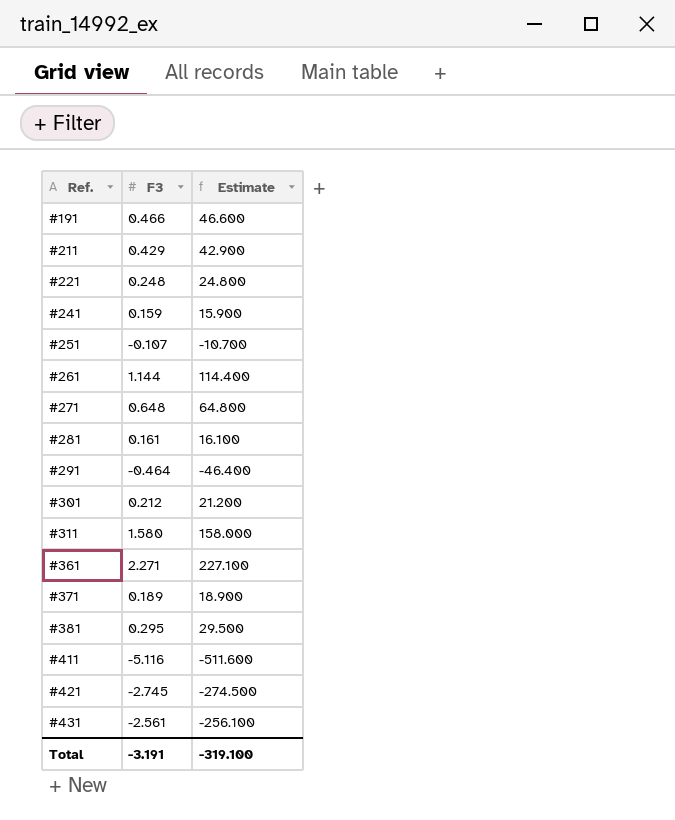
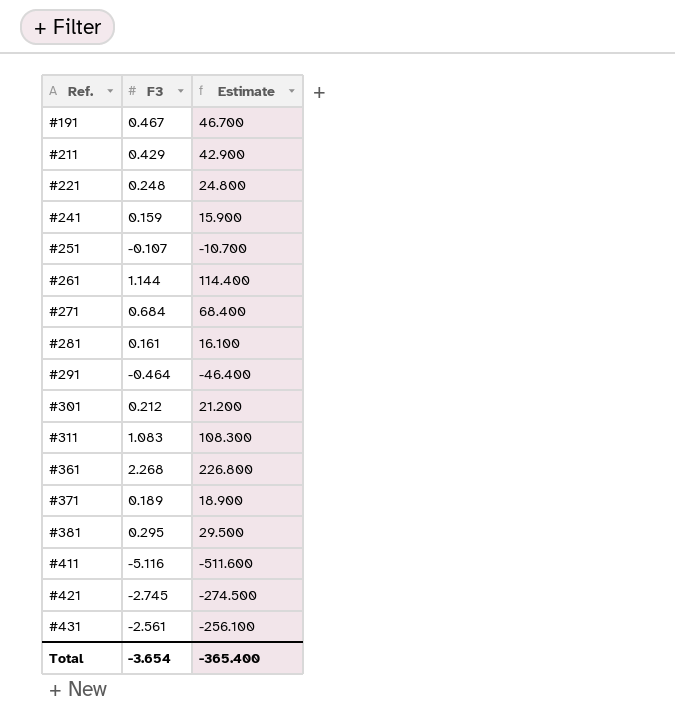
#191 | F3: 0.466 -> 0.467
#191 | Estimate: 46.600 -> 46.700
#271 | F3: 0.648 -> 0.684
#271 | Estimate: 64.800 -> 68.400
#311 | F3: 1.580 -> 1.083
#311 | Estimate: 158.000 -> 108.300
#361 | F3: 2.271 -> 2.268
#361 | Estimate: 227.100 -> 226.800
Total | F3: -3.191 -> -3.654
Total | Estimate: -319.100 -> -365.400

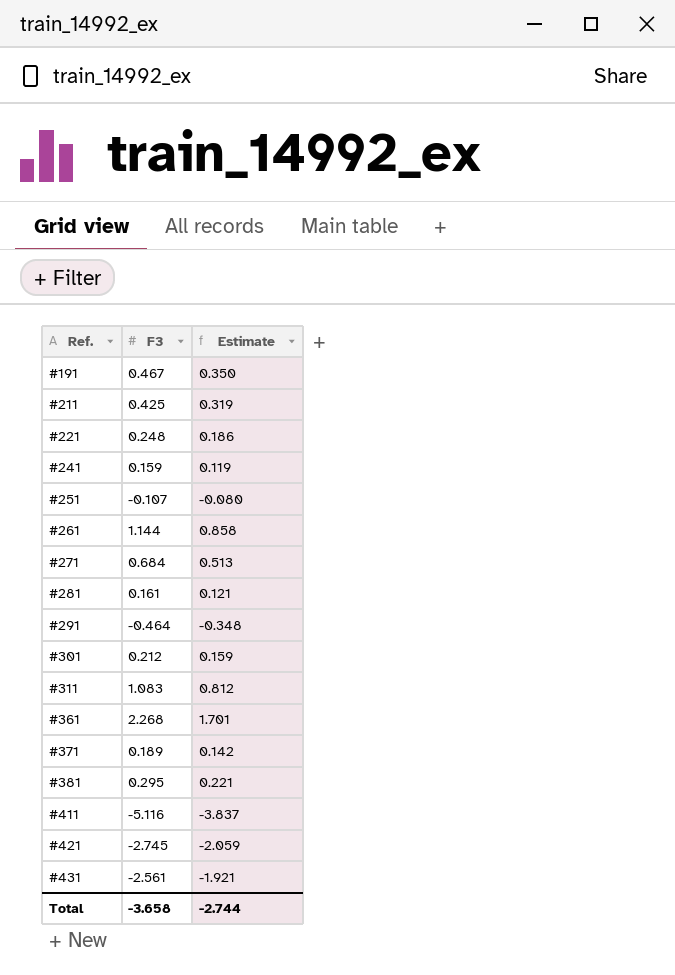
column Estimate | formula: [F3] * 100 -> [F3] * 0.75
#211 | F3: 0.429 -> 0.425
Total | F3: -3.654 -> -3.658
Total | Estimate: -365.400 -> -2.744

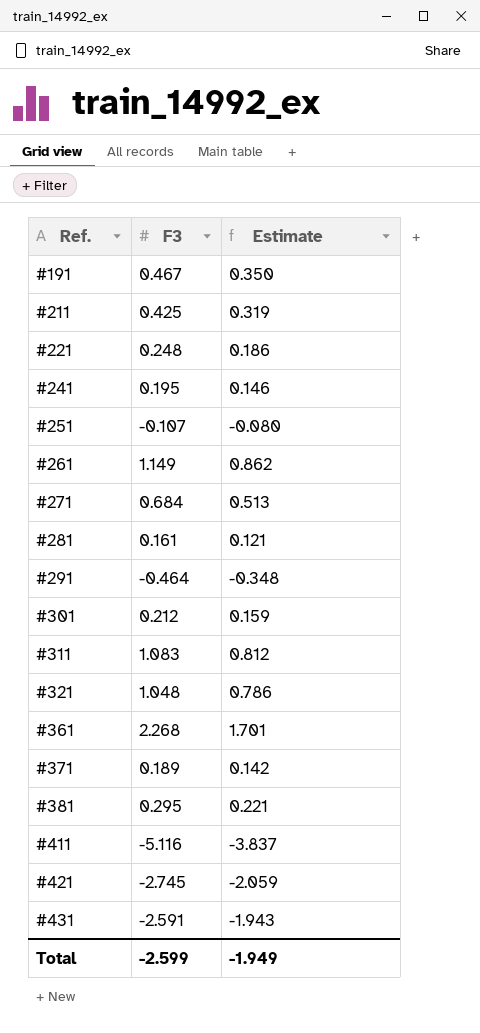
#241 | F3: 0.159 -> 0.195
#241 | Estimate: 0.119 -> 0.146
#261 | F3: 1.144 -> 1.149
#261 | Estimate: 0.858 -> 0.862
row #321: none -> 1.048 | 0.786
#431 | F3: -2.561 -> -2.591
#431 | Estimate: -1.921 -> -1.943
Total | F3: -3.658 -> -2.599
Total | Estimate: -2.744 -> -1.949

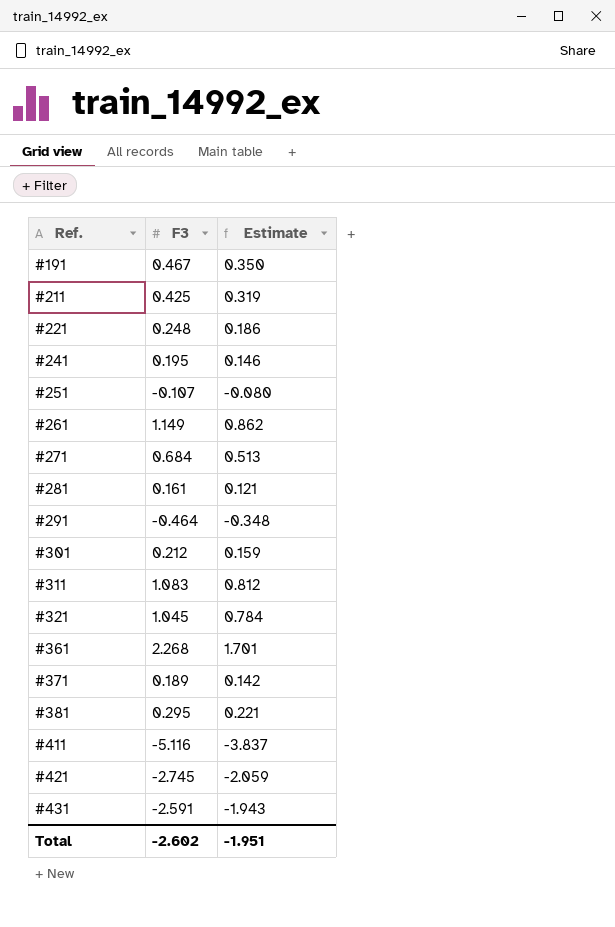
#321 | F3: 1.048 -> 1.045
#321 | Estimate: 0.786 -> 0.784
Total | F3: -2.599 -> -2.602
Total | Estimate: -1.949 -> -1.951

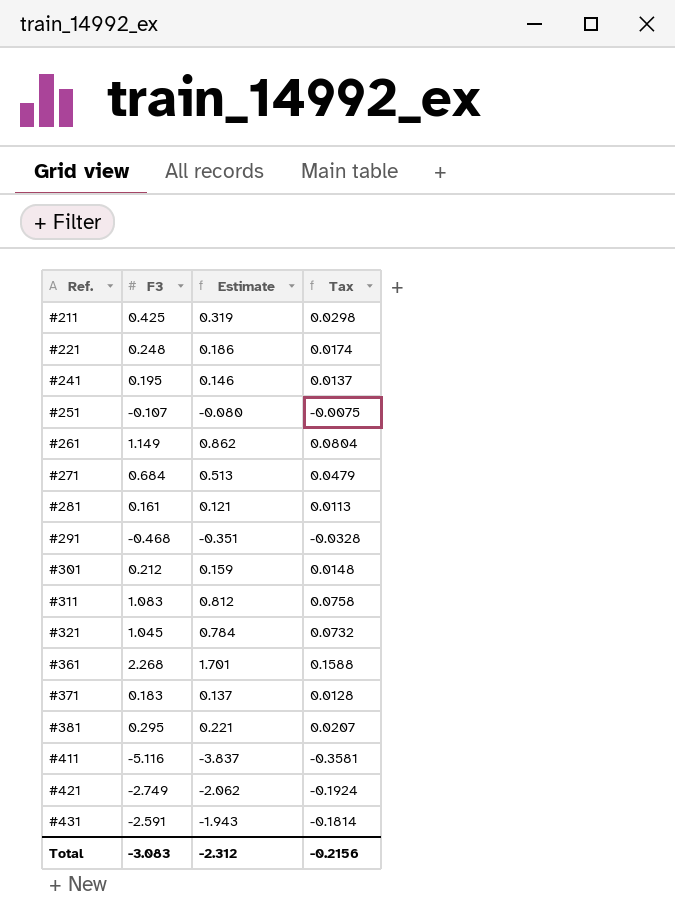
column Tax | formula: none -> [F3] * 0.07
row #191: 0.467 | 0.350 -> none
#291 | F3: -0.464 -> -0.468
#291 | Estimate: -0.348 -> -0.351
#371 | F3: 0.189 -> 0.183
#371 | Estimate: 0.142 -> 0.137
#421 | F3: -2.745 -> -2.749
#421 | Estimate: -2.059 -> -2.062
Total | F3: -2.602 -> -3.083
Total | Estimate: -1.951 -> -2.312

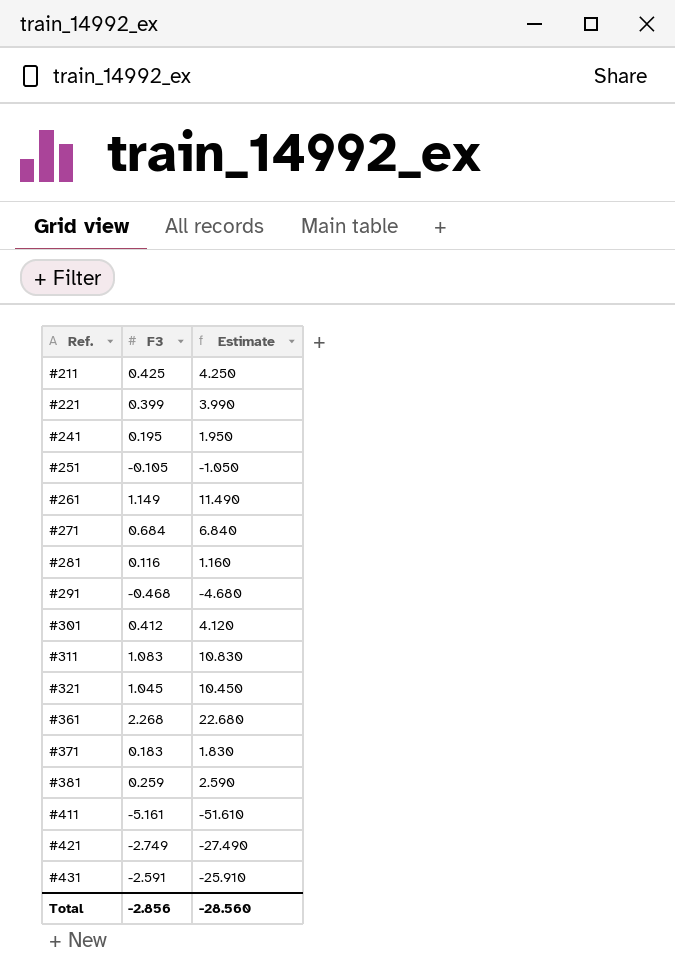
column Tax | formula: [F3] * 0.07 -> none
column Estimate | formula: [F3] * 0.75 -> [F3] * 10
#221 | F3: 0.248 -> 0.399
#251 | F3: -0.107 -> -0.105
#281 | F3: 0.161 -> 0.116
#301 | F3: 0.212 -> 0.412
#381 | F3: 0.295 -> 0.259
#411 | F3: -5.116 -> -5.161
Total | F3: -3.083 -> -2.856
Total | Estimate: -2.312 -> -28.560

